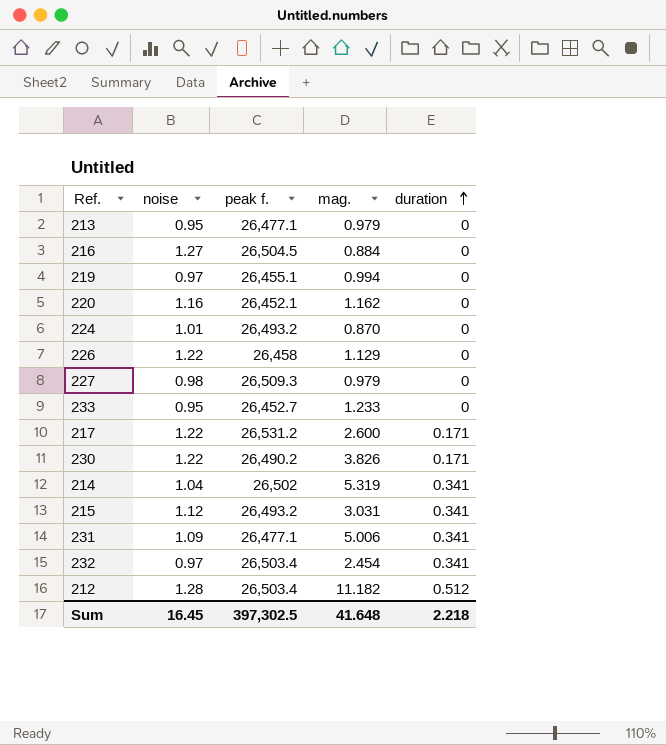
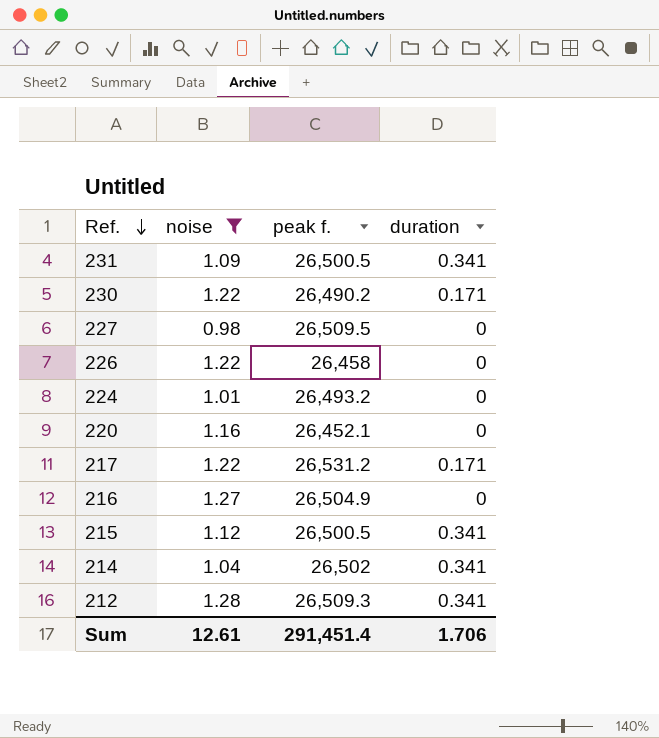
filter: none -> noise >= 0.98
row order: duration ascending -> Ref. descending
column mag. | position: 4 -> none
231 | peak f.: 26,477.1 -> 26,500.5
227 | peak f.: 26,509.3 -> 26,509.5
216 | peak f.: 26,504.5 -> 26,504.9
215 | peak f.: 26,493.2 -> 26,500.5
212 | peak f.: 26,503.4 -> 26,509.3
212 | duration: 0.512 -> 0.341
Sum | noise: 16.45 -> 12.61
Sum | peak f.: 397,302.5 -> 291,451.4
Sum | duration: 2.218 -> 1.706

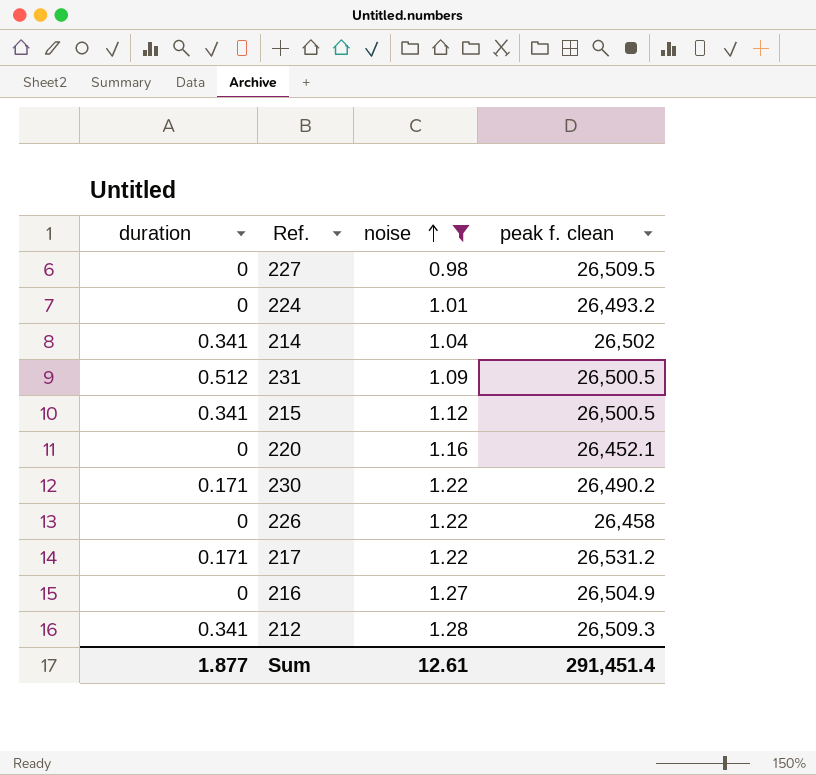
row order: Ref. descending -> noise ascending
column duration | position: 4 -> 1
column name: peak f. -> peak f. clean
231 | duration: 0.341 -> 0.512
Sum | duration: 1.706 -> 1.877

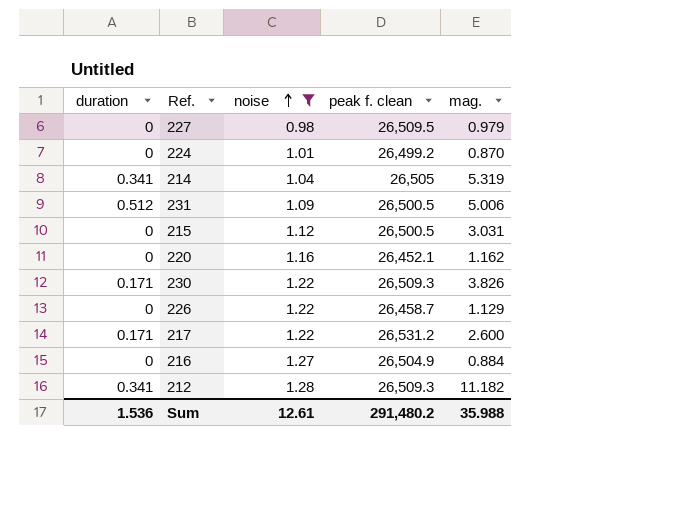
column mag. | position: none -> 5
224 | peak f. clean: 26,493.2 -> 26,499.2
214 | peak f. clean: 26,502 -> 26,505
215 | duration: 0.341 -> 0
230 | peak f. clean: 26,490.2 -> 26,509.3
226 | peak f. clean: 26,458 -> 26,458.7
Sum | duration: 1.877 -> 1.536
Sum | peak f. clean: 291,451.4 -> 291,480.2

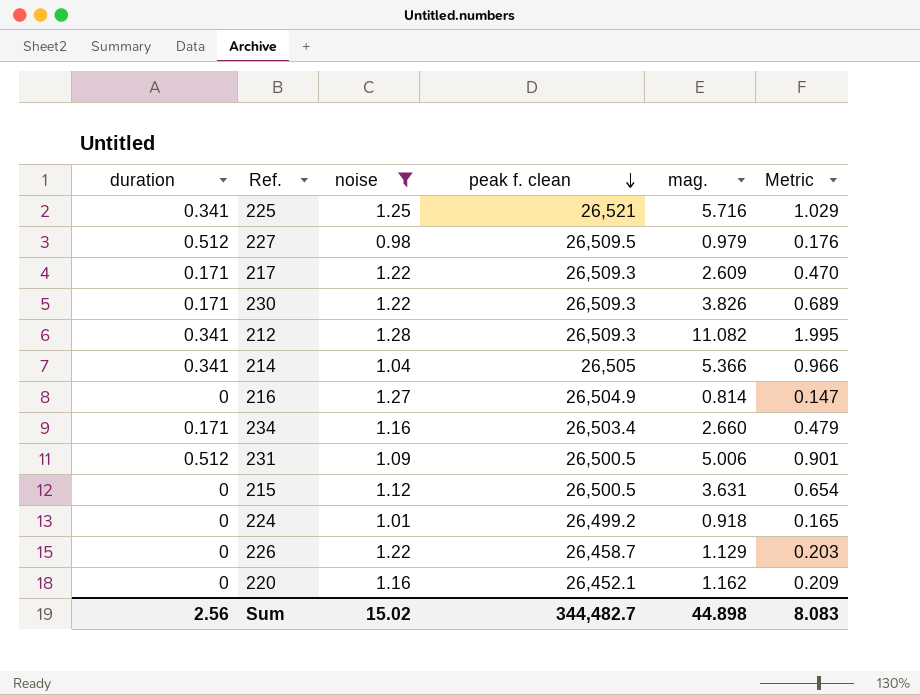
row order: noise ascending -> peak f. clean descending
column Metric | formula: none -> [mag.] * 0.18
row 225: none -> 0.341 | 1.25 | 26,521 | 5.716 | 1.029
227 | duration: 0 -> 0.512
217 | peak f. clean: 26,531.2 -> 26,509.3
217 | mag.: 2.600 -> 2.609
212 | mag.: 11.182 -> 11.082
214 | mag.: 5.319 -> 5.366
216 | mag.: 0.884 -> 0.814
row 234: none -> 0.171 | 1.16 | 26,503.4 | 2.660 | 0.479
215 | mag.: 3.031 -> 3.631
224 | mag.: 0.870 -> 0.918
Sum | duration: 1.536 -> 2.56
Sum | noise: 12.61 -> 15.02
Sum | peak f. clean: 291,480.2 -> 344,482.7
Sum | mag.: 35.988 -> 44.898

